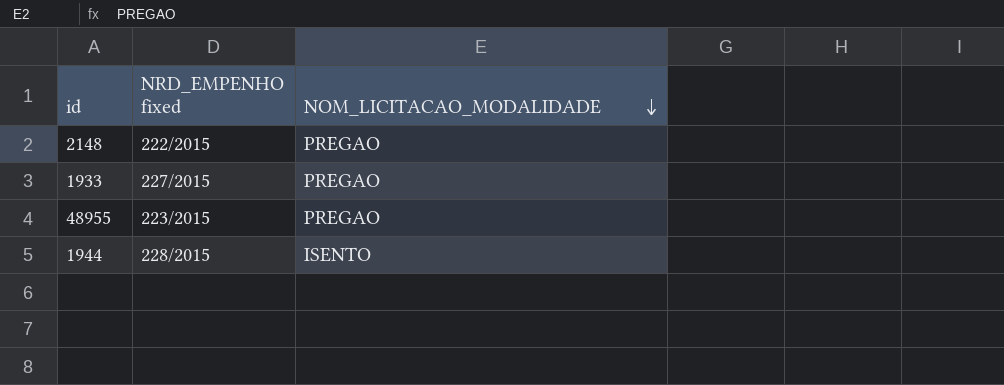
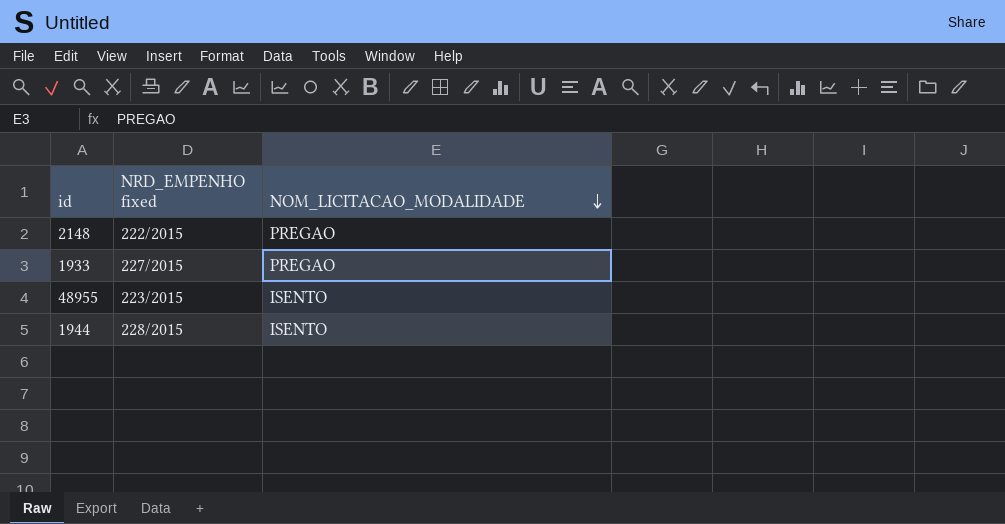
48955 | NOM_LICITACAO_MODALIDADE: PREGAO -> ISENTO

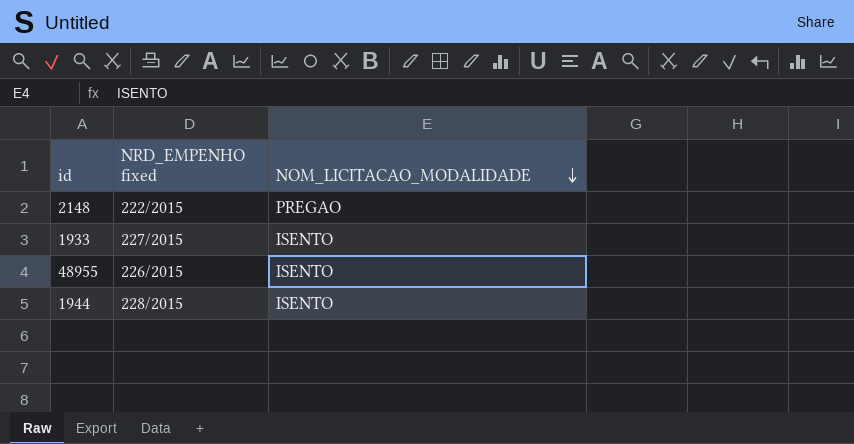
1933 | NOM_LICITACAO_MODALIDADE: PREGAO -> ISENTO
48955 | NRD_EMPENHO fixed: 223/2015 -> 226/2015

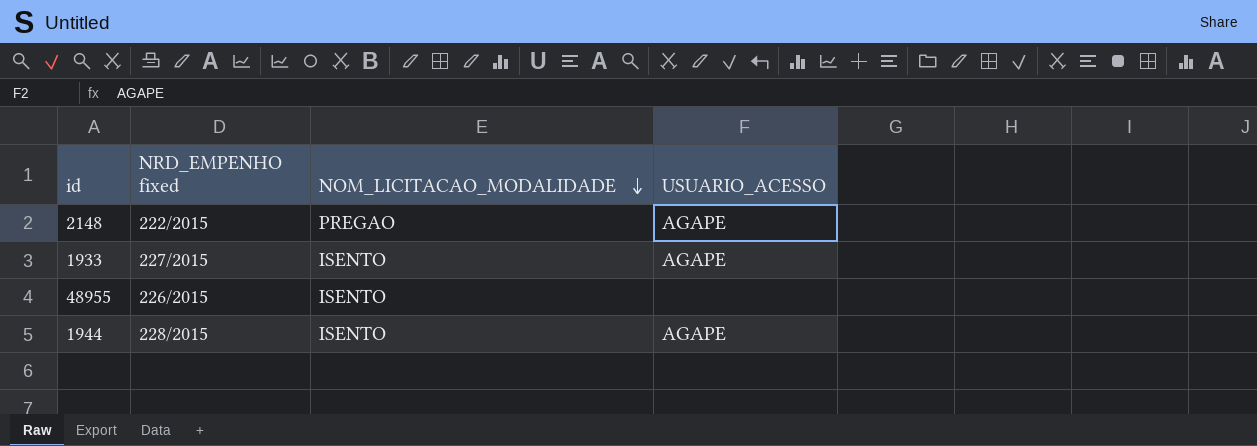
column USUARIO_ACESSO | position: none -> 4

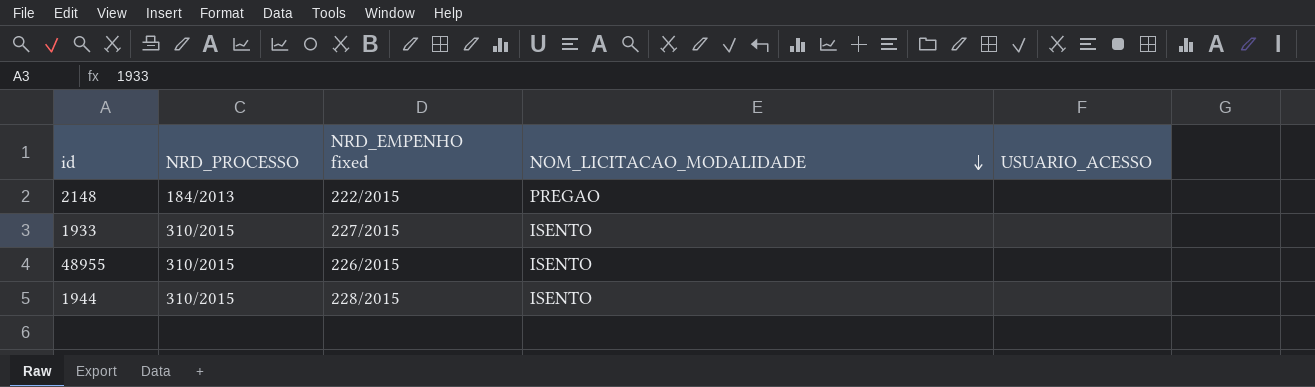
column NRD_PROCESSO | position: none -> 2
2148 | USUARIO_ACESSO: AGAPE -> none
1933 | USUARIO_ACESSO: AGAPE -> none
1944 | USUARIO_ACESSO: AGAPE -> none

